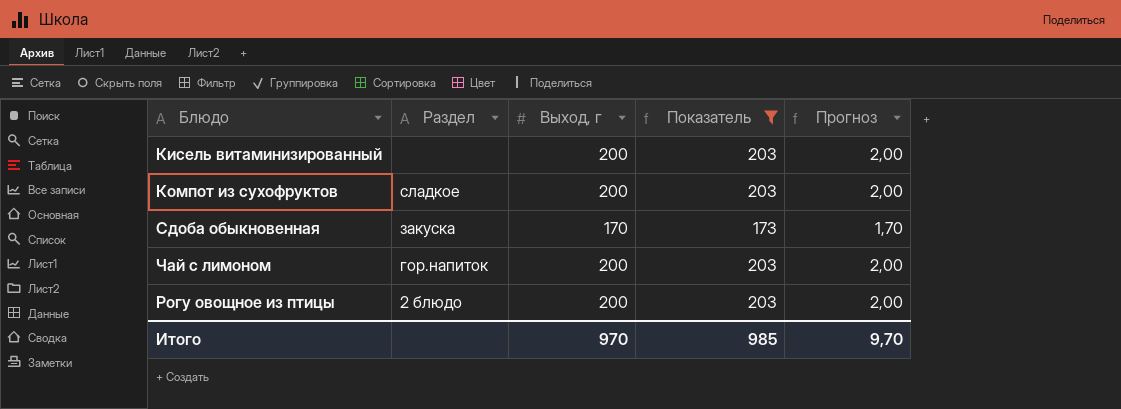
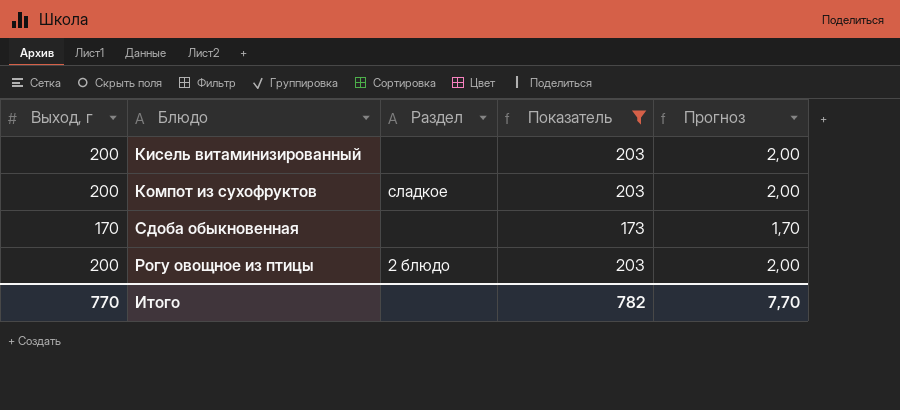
column Выход, г | position: 3 -> 1
row Чай с лимоном: гор.напиток | 200 | 203 | 2,00 -> none
Сдоба обыкновенная | Раздел: закуска -> none
Итого | Выход, г: 970 -> 770
Итого | Показатель: 985 -> 782
Итого | Прогноз: 9,70 -> 7,70

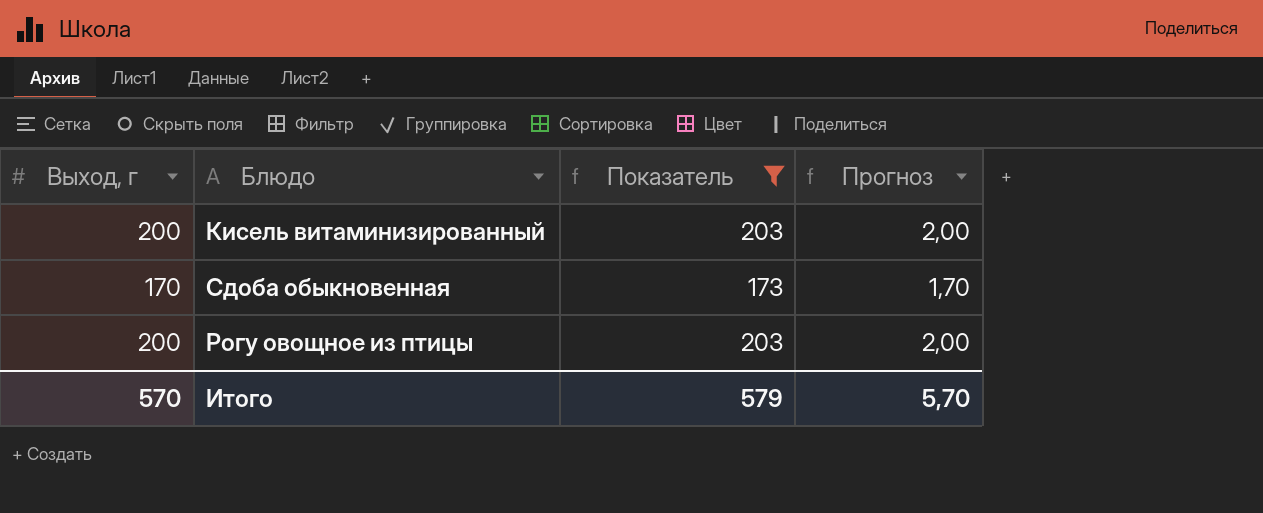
column Раздел | position: 3 -> none
row Компот из сухофруктов: 200 | сладкое | 203 | 2,00 -> none
Итого | Выход, г: 770 -> 570
Итого | Показатель: 782 -> 579
Итого | Прогноз: 7,70 -> 5,70

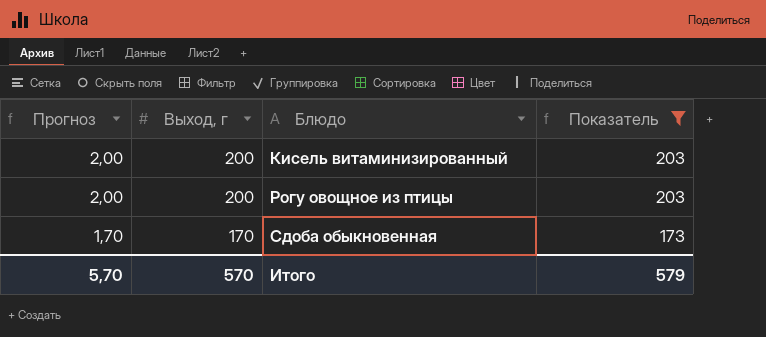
row order: none -> Прогноз descending
column Прогноз | position: 4 -> 1

